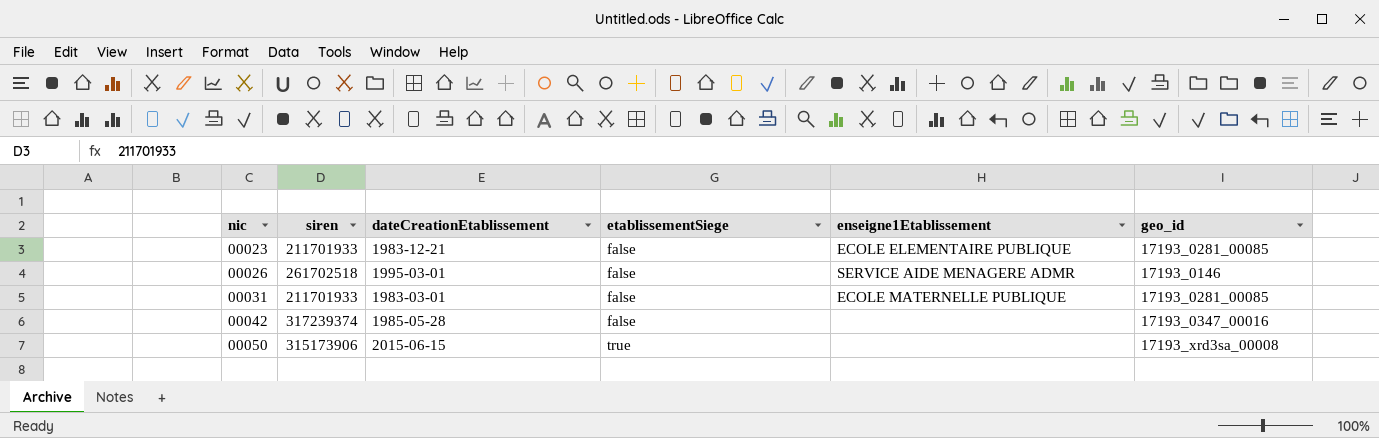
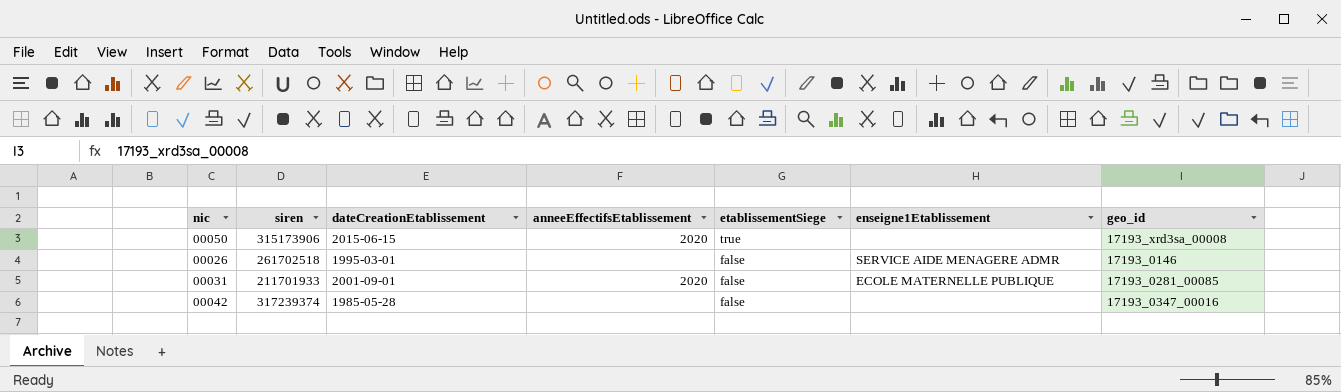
row order: nic ascending -> etablissementSiege descending
column anneeEffectifsEtablissement | position: none -> 4
row 00023: 211701933 | 1983-12-21 | false | ECOLE ELEMENTAIRE PUBLIQUE | 17193_0281_00085 -> none
00031 | dateCreationEtablissement: 1983-03-01 -> 2001-09-01

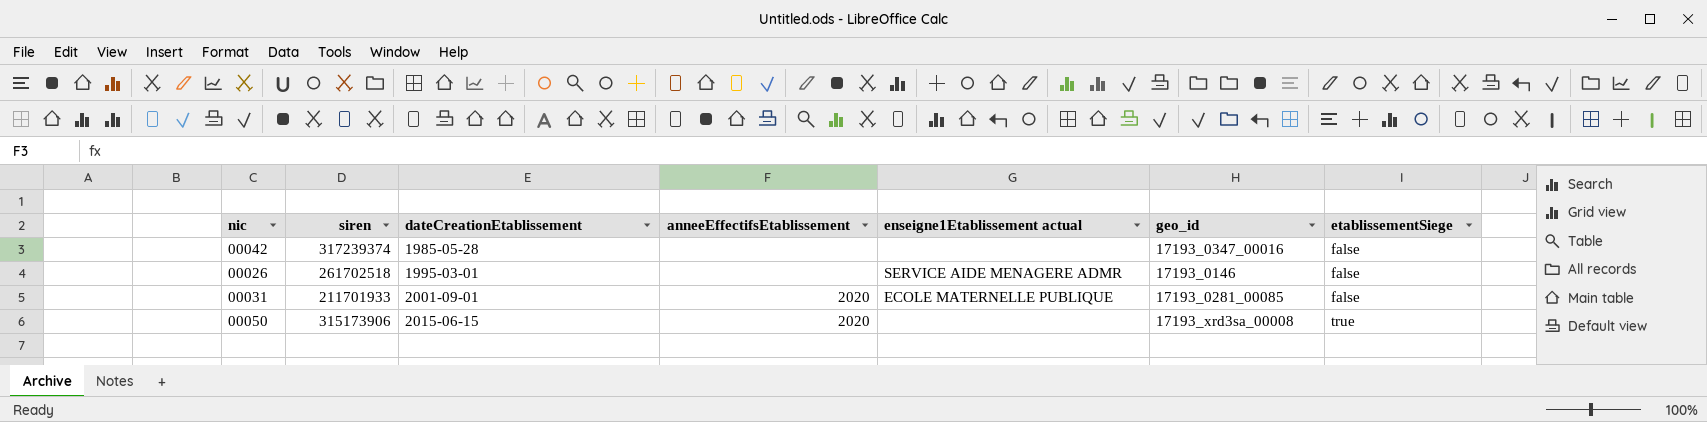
row order: etablissementSiege descending -> dateCreationEtablissement ascending
column name: enseigne1Etablissement -> enseigne1Etablissement actual
column etablissementSiege | position: 5 -> 7

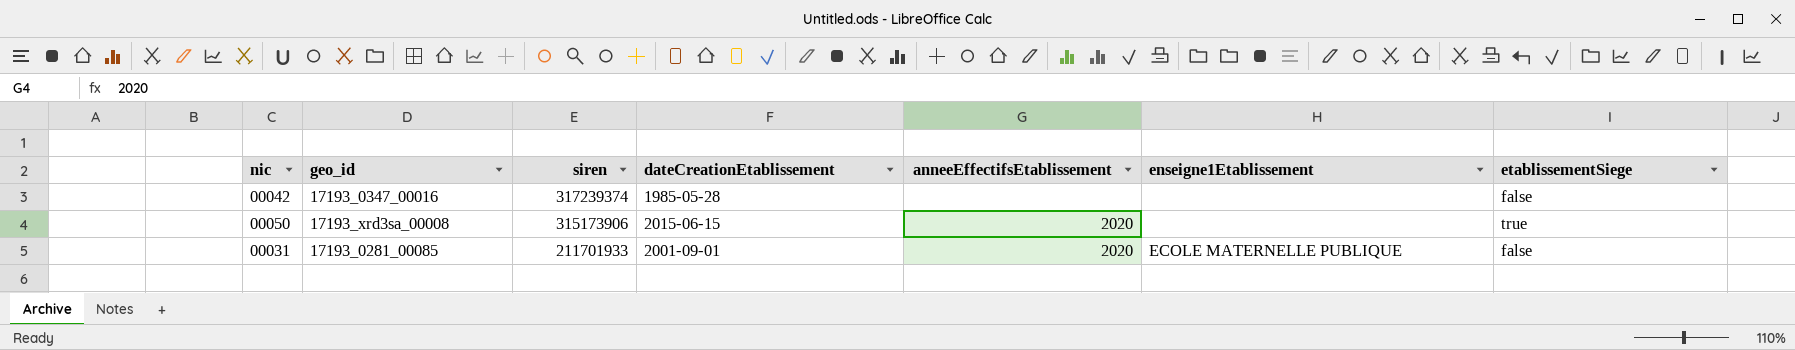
row order: dateCreationEtablissement ascending -> siren descending
column geo_id | position: 6 -> 2
column name: enseigne1Etablissement actual -> enseigne1Etablissement
row 00026: 261702518 | 1995-03-01 | none | SERVICE AIDE MENAGERE ADMR | 17193_0146 | false -> none

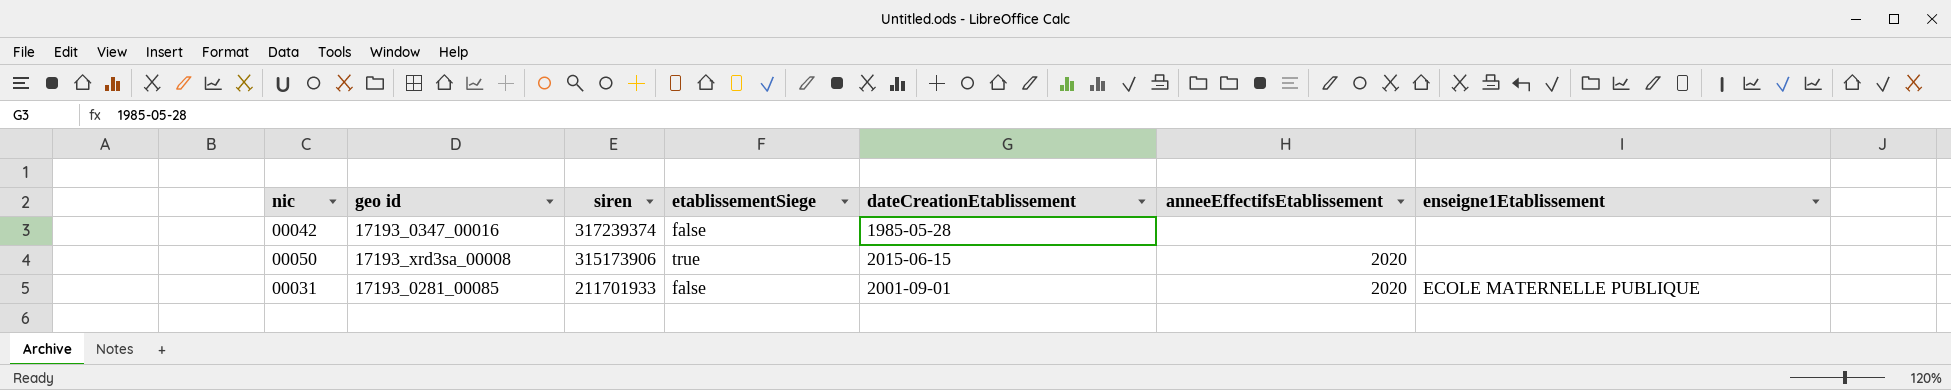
column name: geo_id -> geo id
column etablissementSiege | position: 7 -> 4

